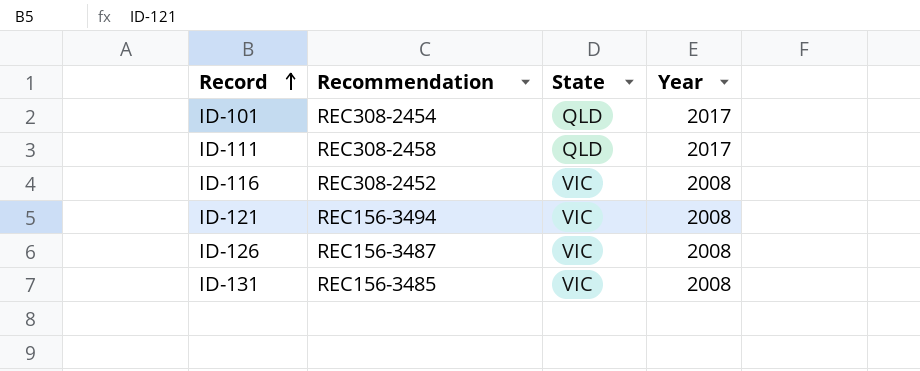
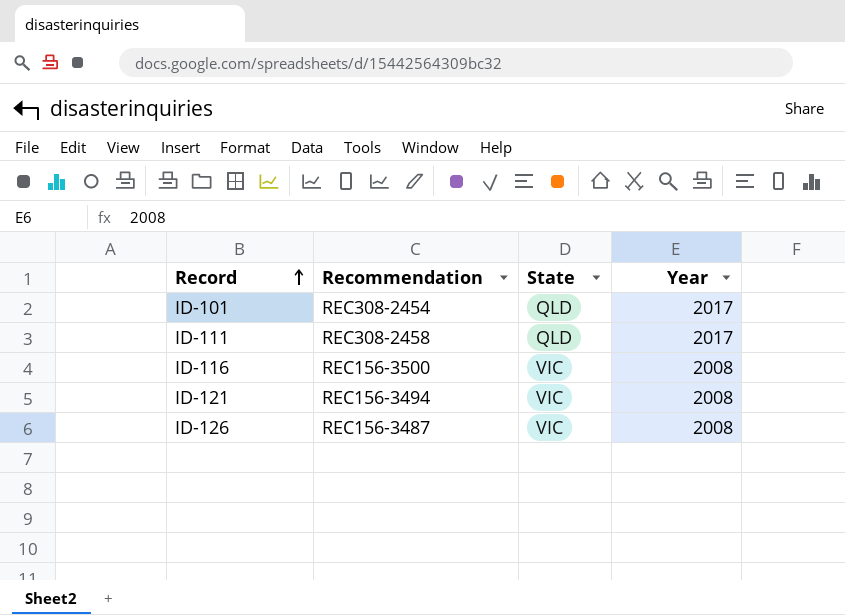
row ID-131: REC156-3485 | VIC | 2008 -> none
ID-116 | Recommendation: REC308-2452 -> REC156-3500

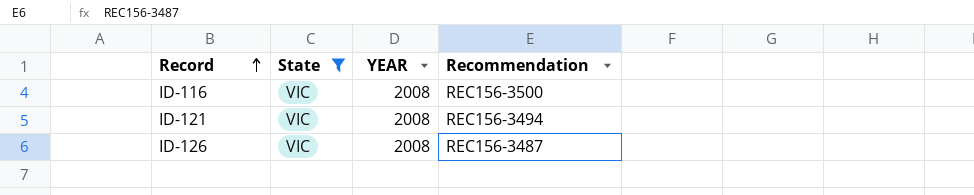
filter: none -> State = VIC
column name: Year -> YEAR
column Recommendation | position: 2 -> 4

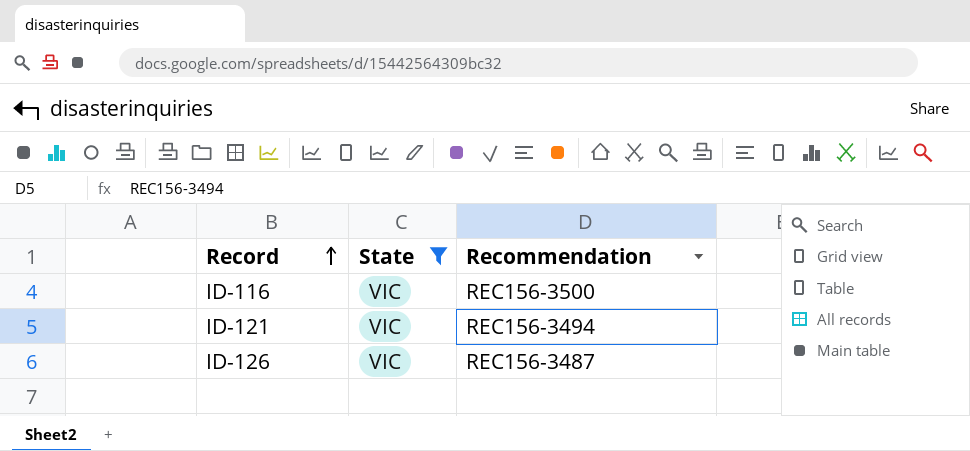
column YEAR | position: 3 -> none

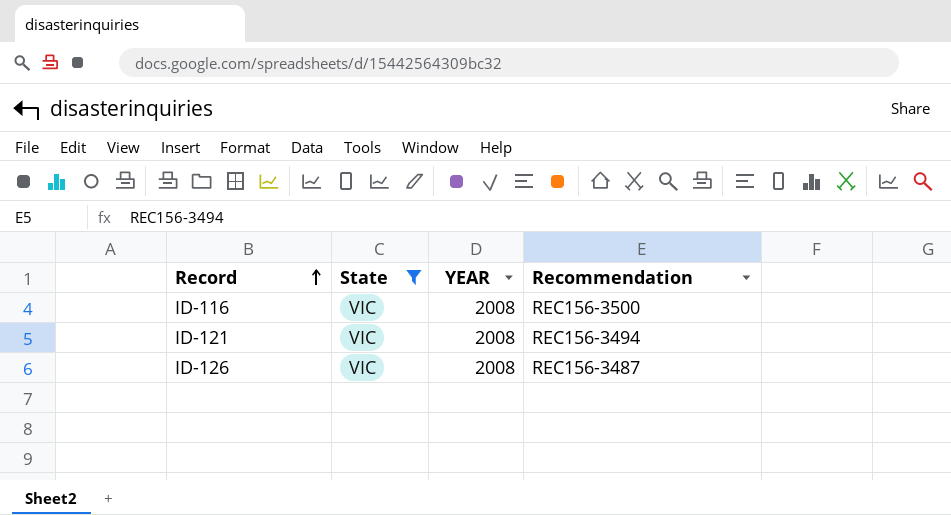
column YEAR | position: none -> 3

